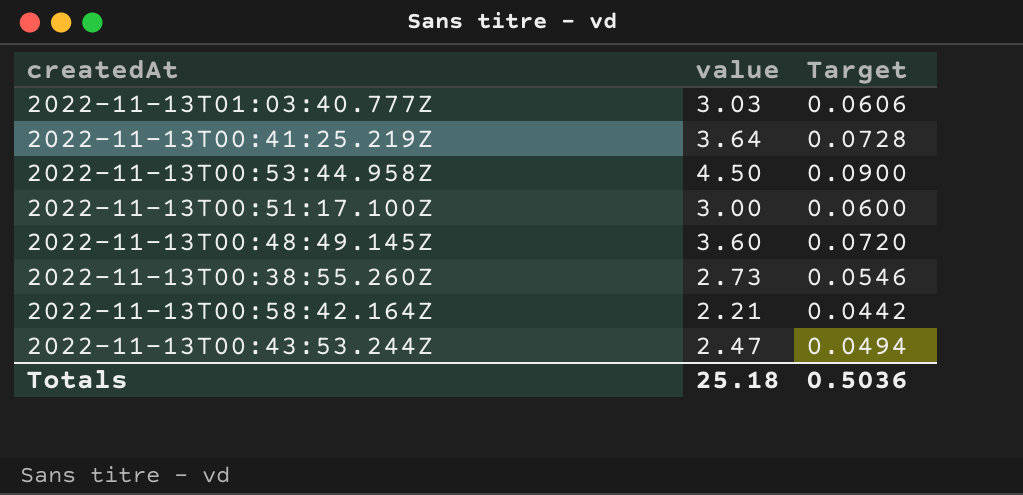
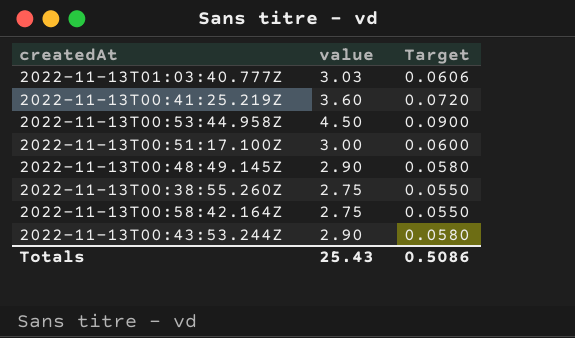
2022-11-13T00:41:25.219Z | value: 3.64 -> 3.60
2022-11-13T00:41:25.219Z | Target: 0.0728 -> 0.0720
2022-11-13T00:48:49.145Z | value: 3.60 -> 2.90
2022-11-13T00:48:49.145Z | Target: 0.0720 -> 0.0580
2022-11-13T00:38:55.260Z | value: 2.73 -> 2.75
2022-11-13T00:38:55.260Z | Target: 0.0546 -> 0.0550
2022-11-13T00:58:42.164Z | value: 2.21 -> 2.75
2022-11-13T00:58:42.164Z | Target: 0.0442 -> 0.0550
2022-11-13T00:43:53.244Z | value: 2.47 -> 2.90
2022-11-13T00:43:53.244Z | Target: 0.0494 -> 0.0580
Totals | value: 25.18 -> 25.43
Totals | Target: 0.5036 -> 0.5086

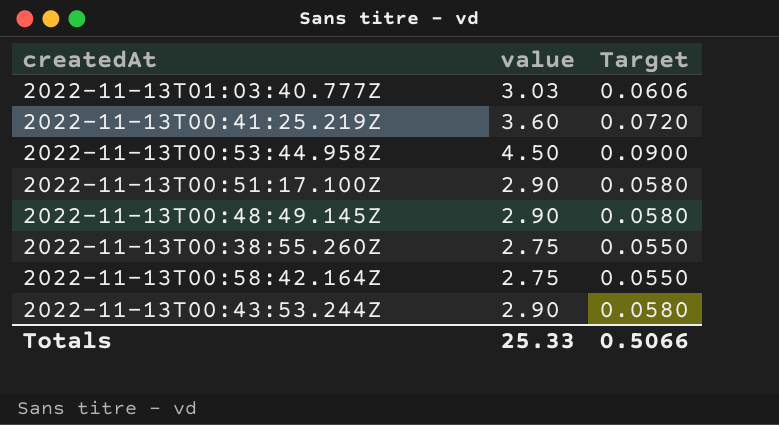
2022-11-13T00:51:17.100Z | value: 3.00 -> 2.90
2022-11-13T00:51:17.100Z | Target: 0.0600 -> 0.0580
Totals | value: 25.43 -> 25.33
Totals | Target: 0.5086 -> 0.5066

